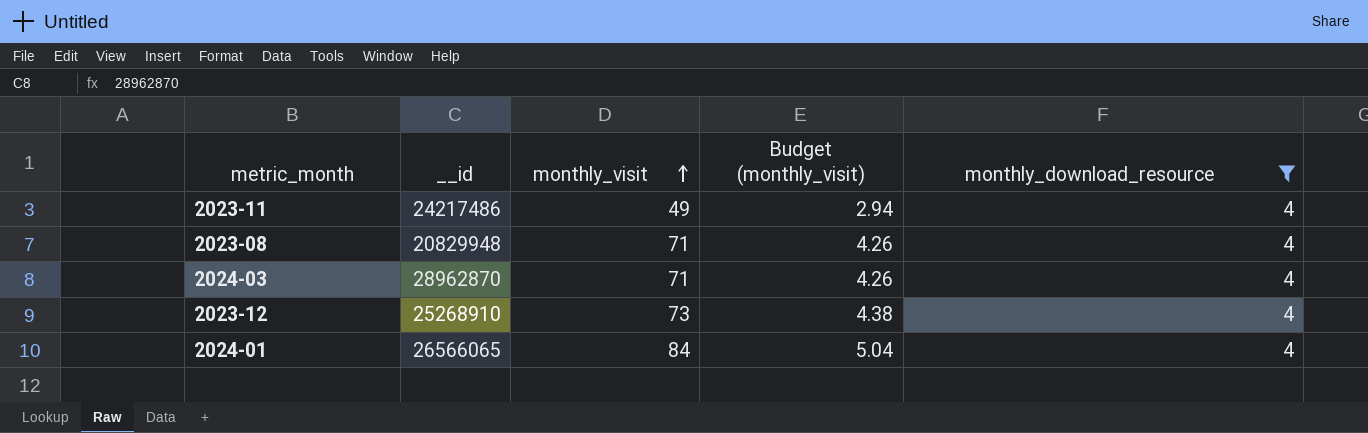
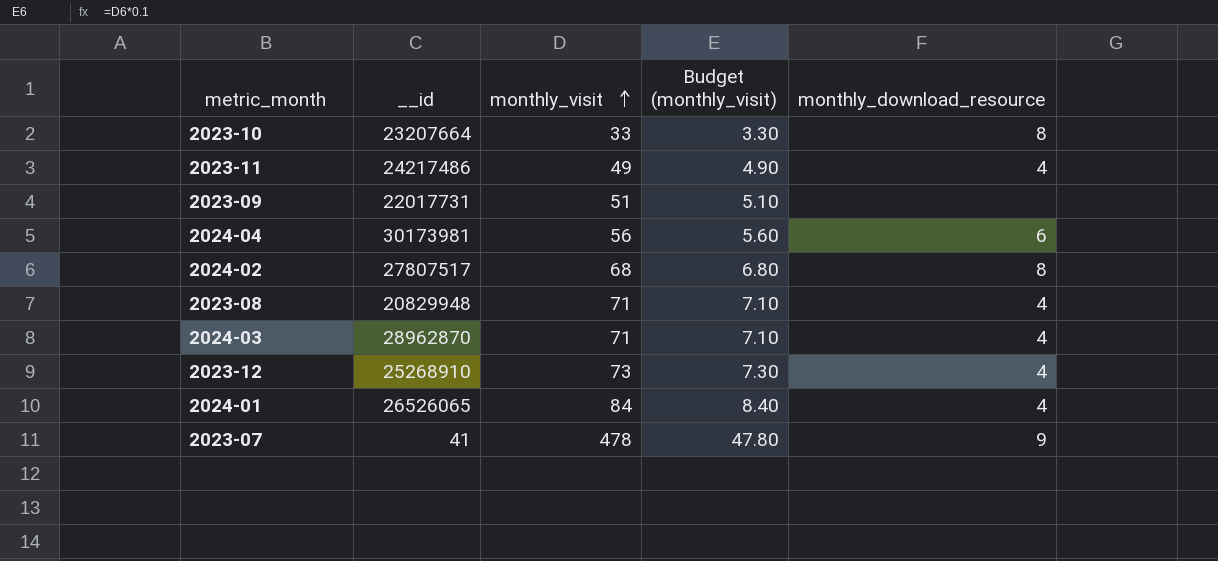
filter: monthly_download_resource = 4 -> none
column Budget (monthly_visit) | formula: [monthly_visit] * 0.06 -> [monthly_visit] * 0.1
2024-01 | __id: 26566065 -> 26526065

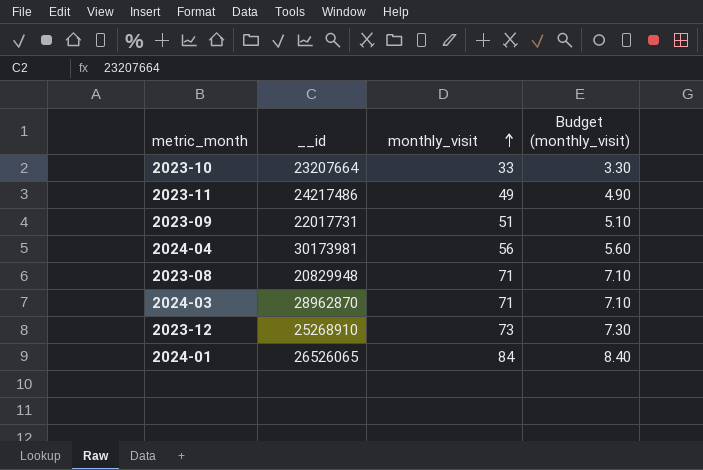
column monthly_download_resource | position: 5 -> none
row 2024-02: 27807517 | 68 | 6.80 | 8 -> none
row 2023-07: 41 | 478 | 47.80 | 9 -> none

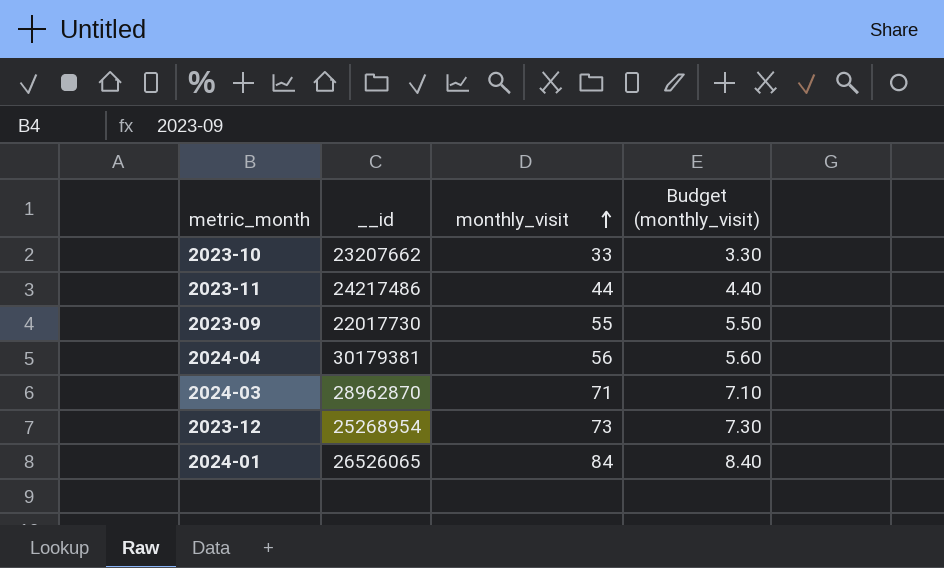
row 2023-08: 20829948 | 71 | 7.10 -> none
2023-10 | __id: 23207664 -> 23207662
2023-11 | monthly_visit: 49 -> 44
2023-11 | Budget (monthly_visit): 4.90 -> 4.40
2023-09 | __id: 22017731 -> 22017730
2023-09 | monthly_visit: 51 -> 55
2023-09 | Budget (monthly_visit): 5.10 -> 5.50
2024-04 | __id: 30173981 -> 30179381
2023-12 | __id: 25268910 -> 25268954

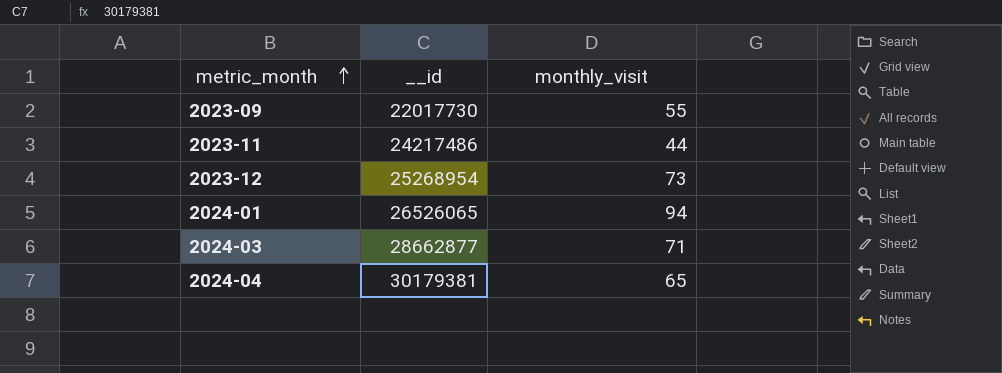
row order: monthly_visit ascending -> metric_month ascending
column Budget (monthly_visit) | formula: [monthly_visit] * 0.1 -> none
row 2023-10: 23207662 | 33 | 3.30 -> none
2024-01 | monthly_visit: 84 -> 94
2024-03 | __id: 28962870 -> 28662877
2024-04 | monthly_visit: 56 -> 65

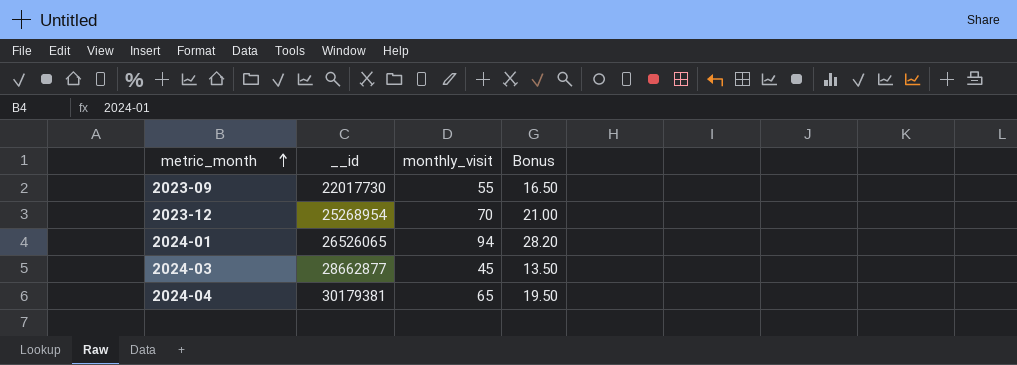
column Bonus | formula: none -> [monthly_visit] * 0.3
row 2023-11: 24217486 | 44 -> none
2023-12 | monthly_visit: 73 -> 70
2024-03 | monthly_visit: 71 -> 45

